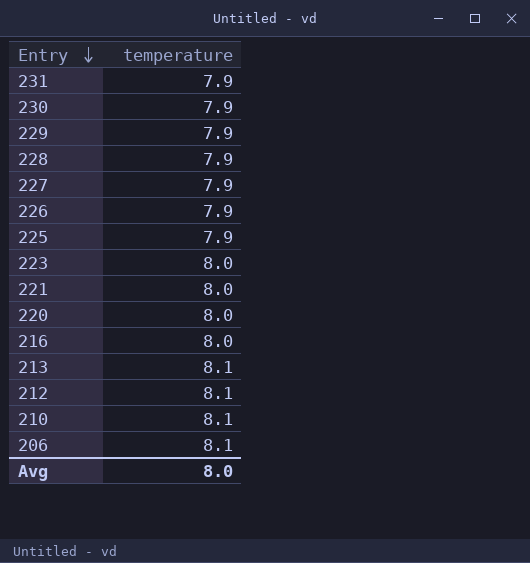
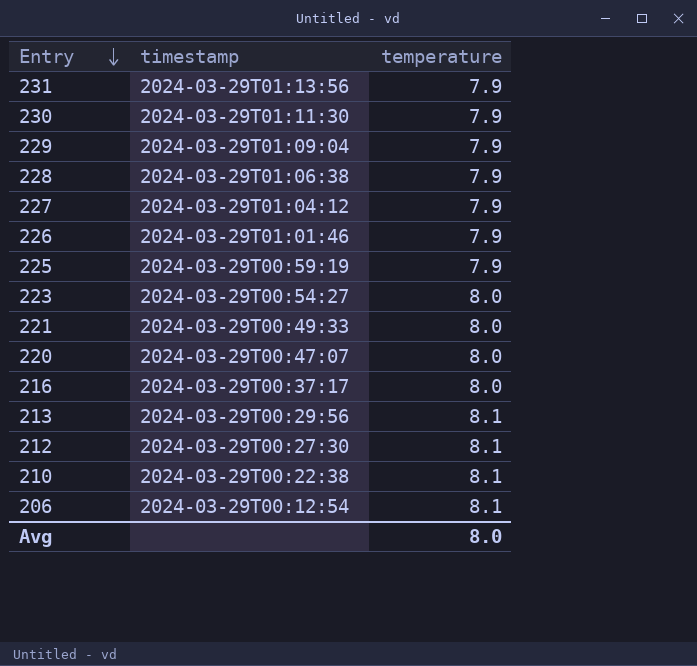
column timestamp | position: none -> 2

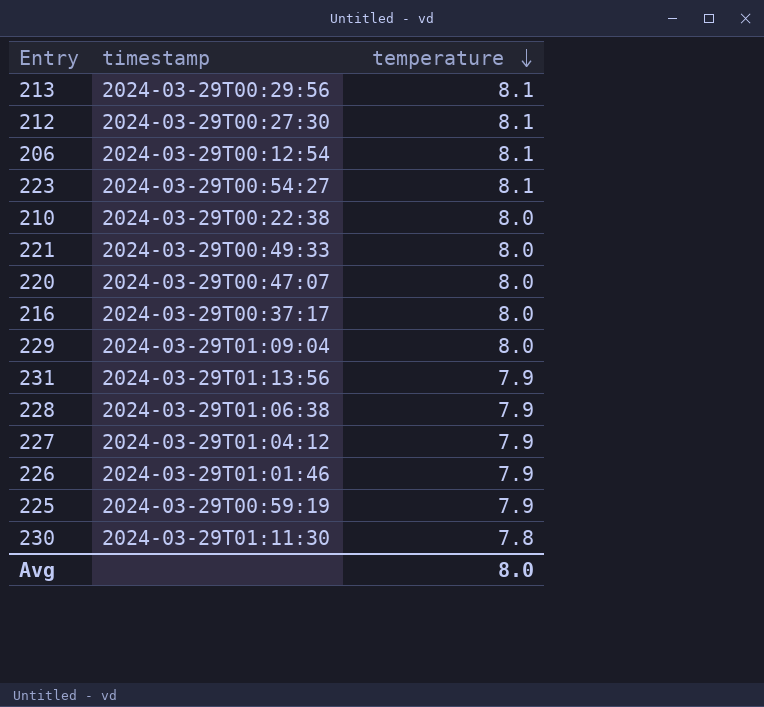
row order: Entry descending -> temperature descending
223 | temperature: 8.0 -> 8.1
210 | temperature: 8.1 -> 8.0
229 | temperature: 7.9 -> 8.0
230 | temperature: 7.9 -> 7.8

